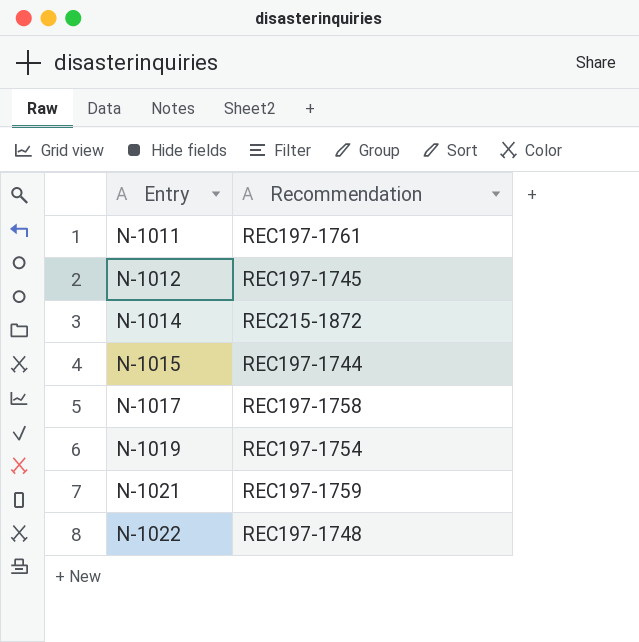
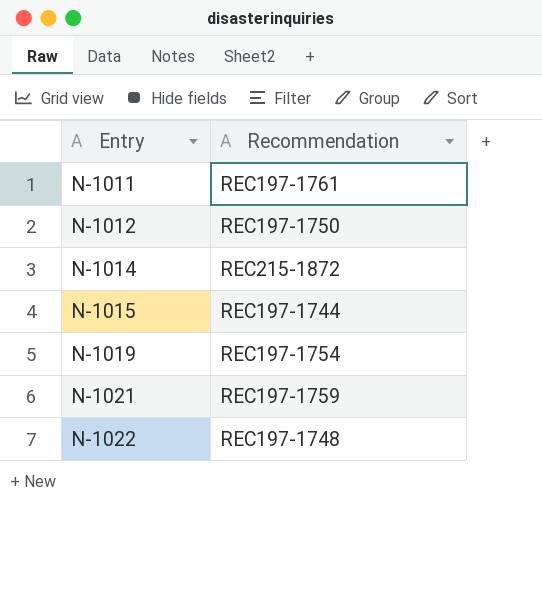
row N-1017: REC197-1758 -> none
N-1012 | Recommendation: REC197-1745 -> REC197-1750

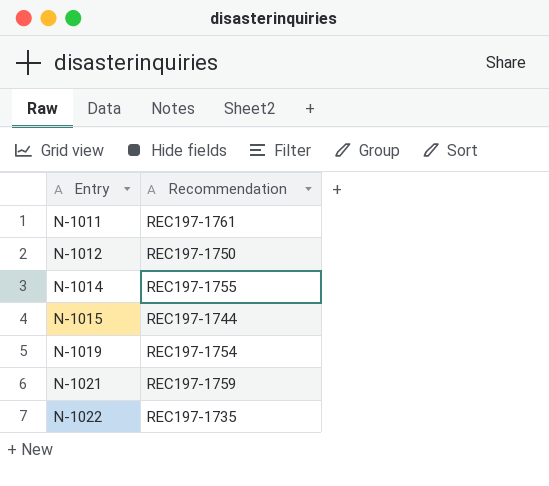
N-1014 | Recommendation: REC215-1872 -> REC197-1755
N-1022 | Recommendation: REC197-1748 -> REC197-1735

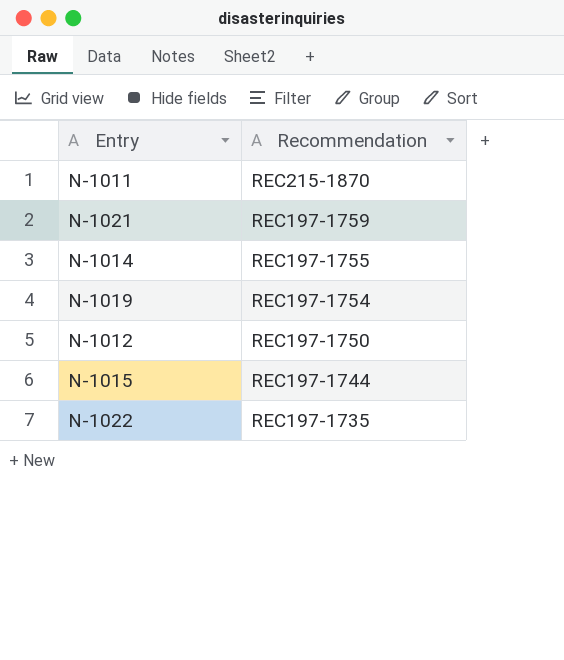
row order: Entry ascending -> Recommendation descending
N-1011 | Recommendation: REC197-1761 -> REC215-1870

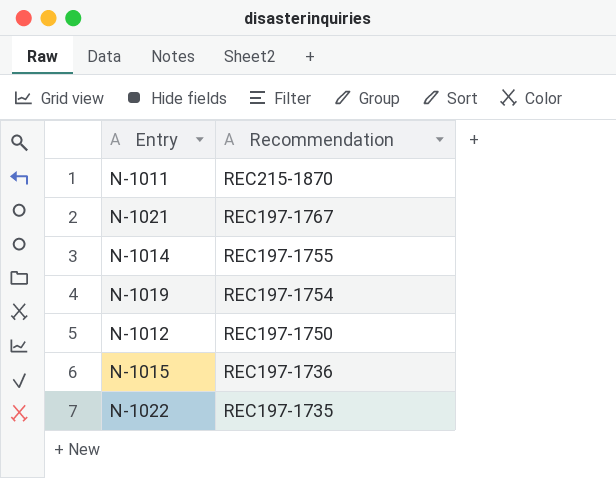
N-1021 | Recommendation: REC197-1759 -> REC197-1767
N-1015 | Recommendation: REC197-1744 -> REC197-1736

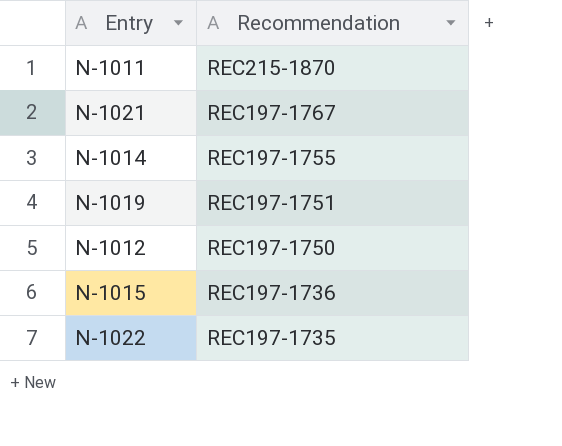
N-1019 | Recommendation: REC197-1754 -> REC197-1751

